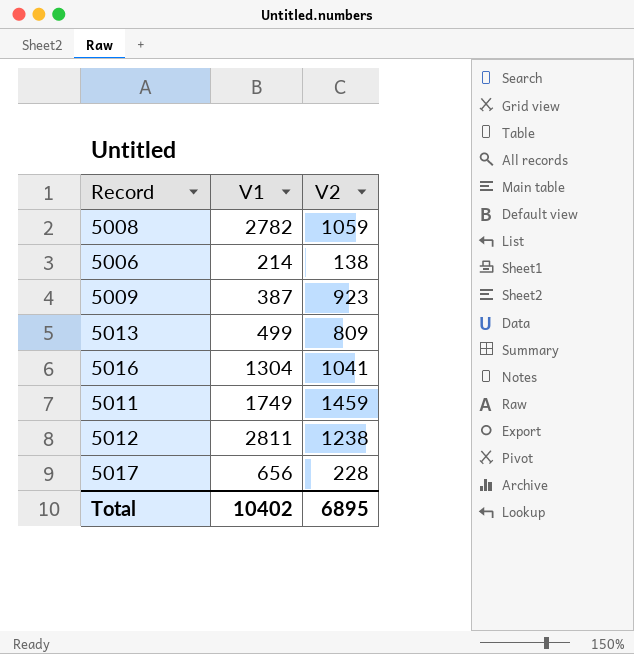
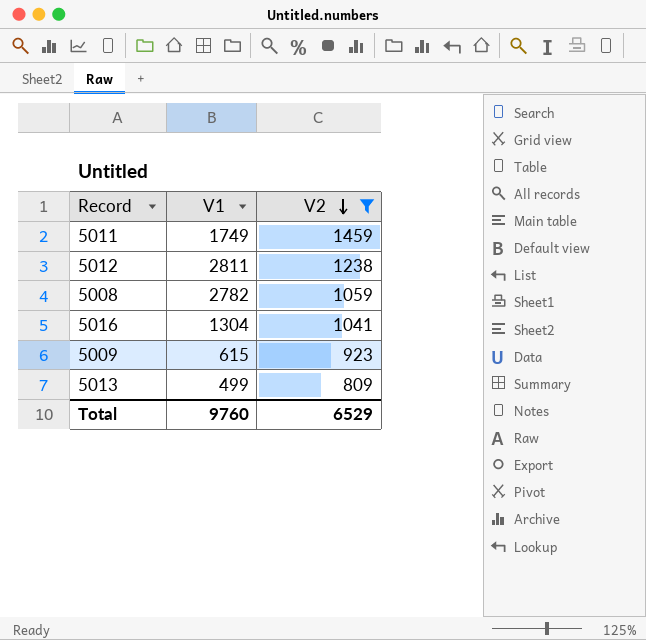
filter: none -> V2 >= 809
row order: none -> V2 descending
5009 | V1: 387 -> 615
Total | V1: 10402 -> 9760
Total | V2: 6895 -> 6529

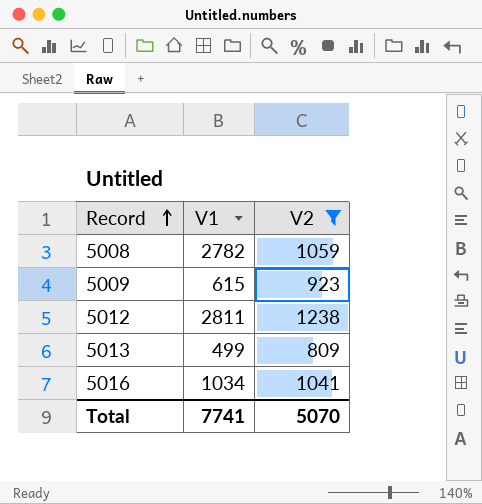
row order: V2 descending -> Record ascending
row 5011: 1749 | 1459 -> none
5016 | V1: 1304 -> 1034
Total | V1: 9760 -> 7741
Total | V2: 6529 -> 5070

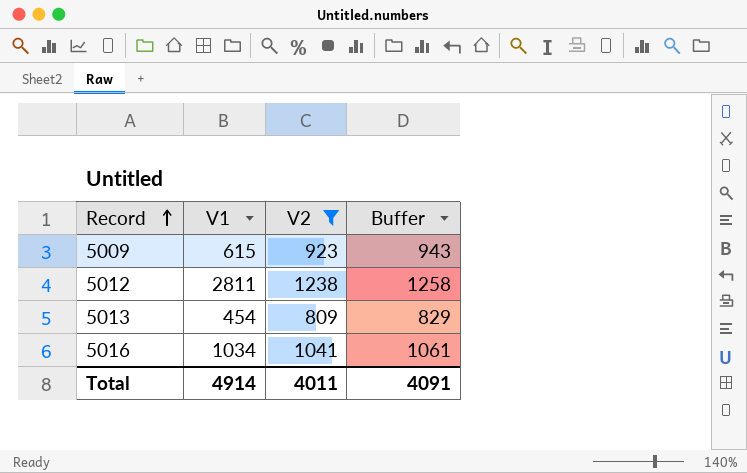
column Buffer | formula: none -> [V2] + 20
row 5008: 2782 | 1059 -> none
5013 | V1: 499 -> 454
Total | V1: 7741 -> 4914
Total | V2: 5070 -> 4011

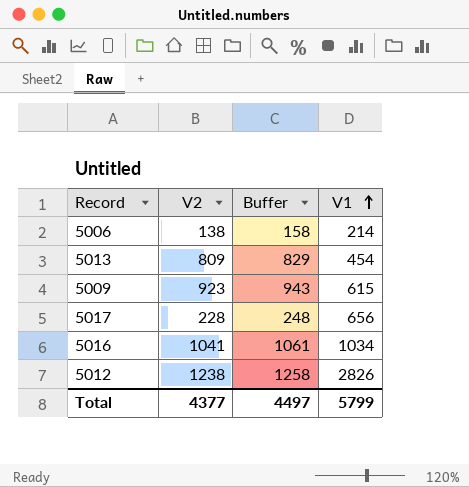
filter: V2 >= 809 -> none
row order: Record ascending -> V1 ascending
column V1 | position: 2 -> 4
5012 | V1: 2811 -> 2826
Total | V2: 4011 -> 4377
Total | Buffer: 4091 -> 4497
Total | V1: 4914 -> 5799

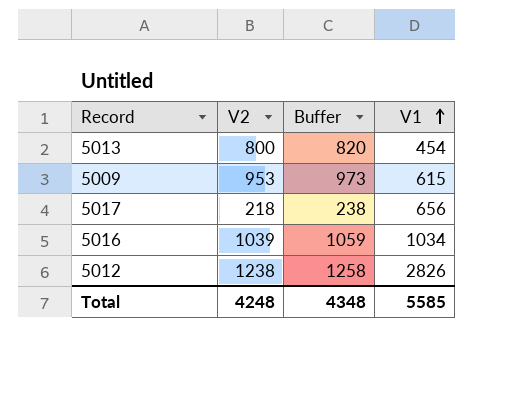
row 5006: 138 | 158 | 214 -> none
5013 | V2: 809 -> 800
5013 | Buffer: 829 -> 820
5009 | V2: 923 -> 953
5009 | Buffer: 943 -> 973
5017 | V2: 228 -> 218
5017 | Buffer: 248 -> 238
5016 | V2: 1041 -> 1039
5016 | Buffer: 1061 -> 1059
Total | V2: 4377 -> 4248
Total | Buffer: 4497 -> 4348
Total | V1: 5799 -> 5585

